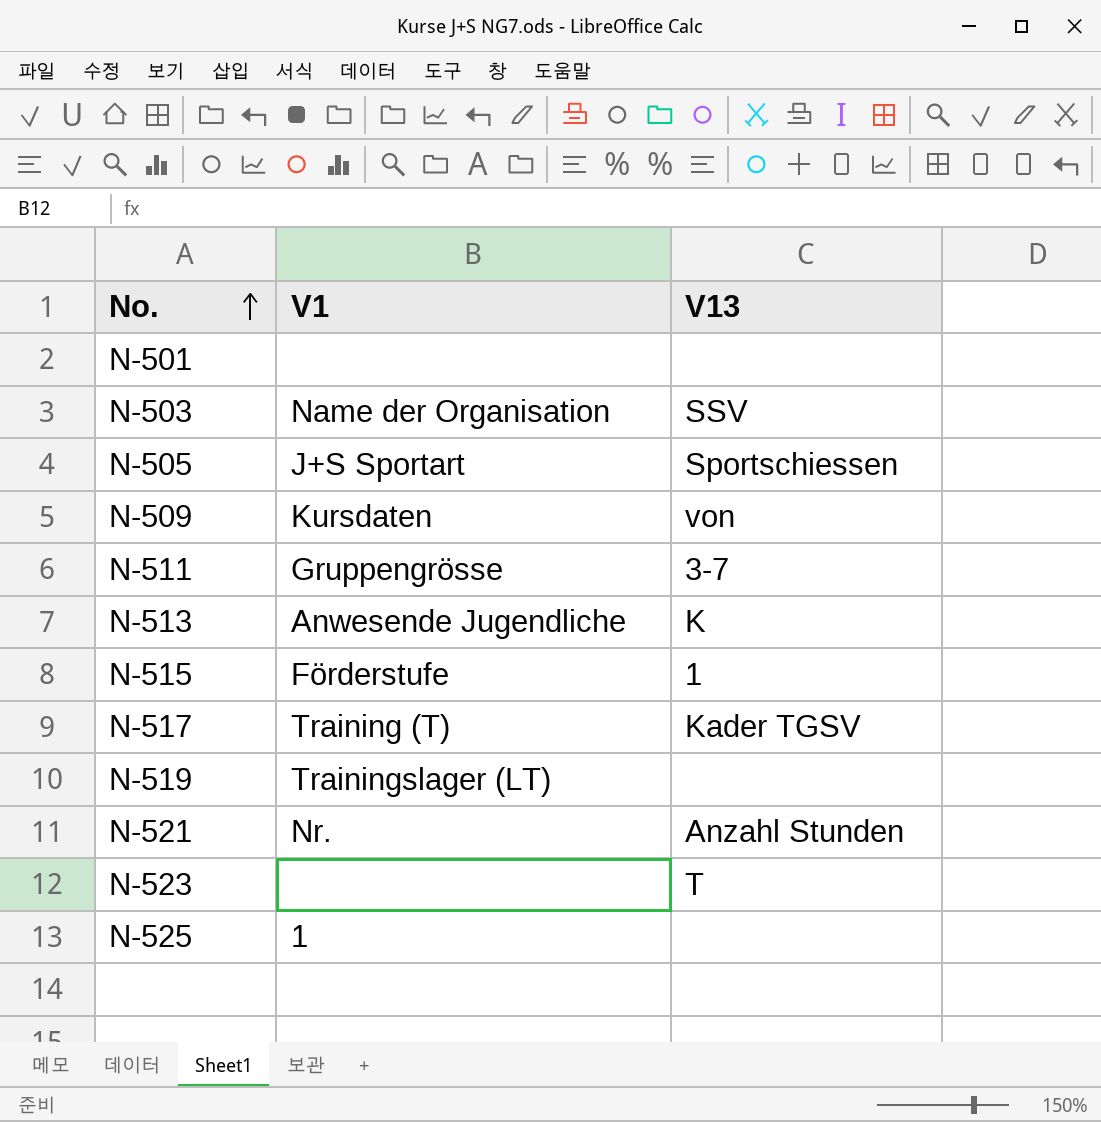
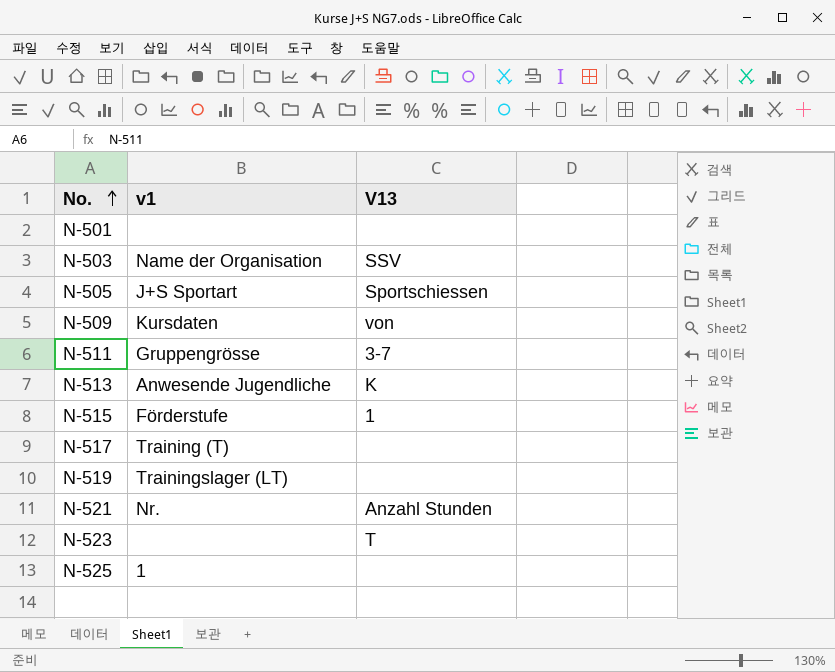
column name: V1 -> v1
N-517 | V13: Kader TGSV -> none

